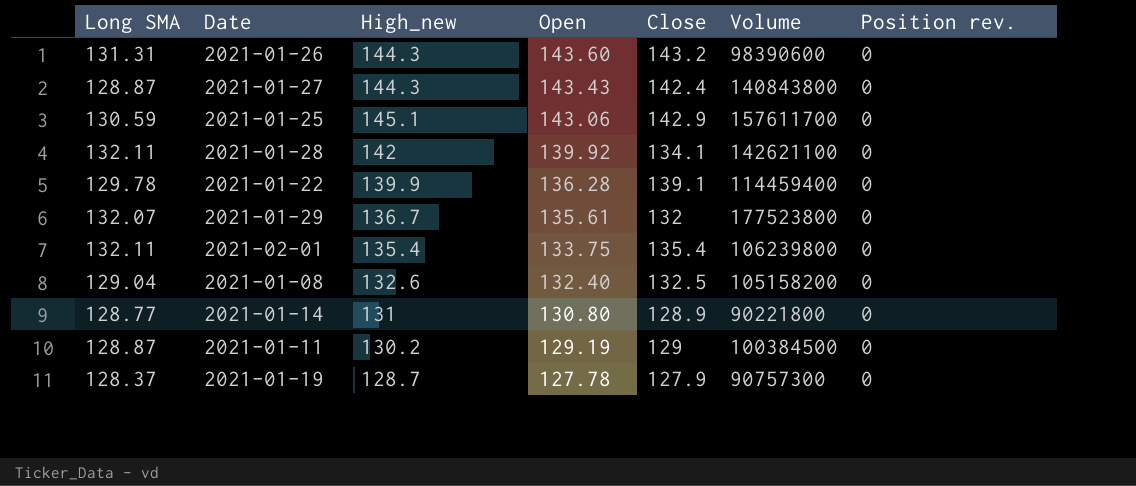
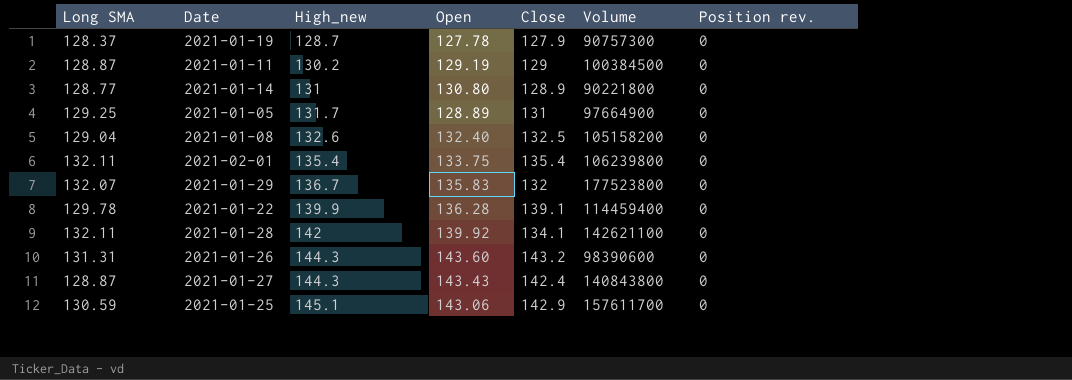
row order: Open descending -> High_new ascending
row 2021-01-05: none -> 129.25 | 131.7 | 128.89 | 131 | 97664900 | 0
2021-01-29 | Open: 135.61 -> 135.83

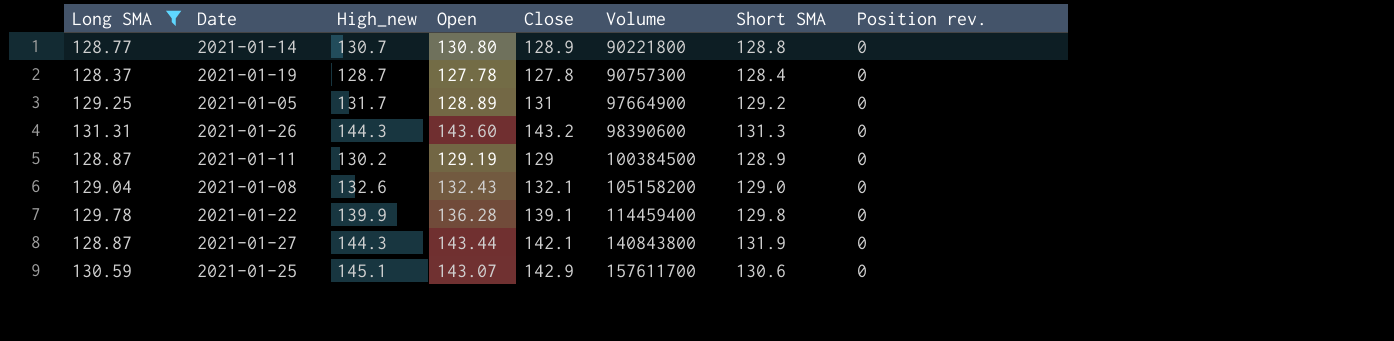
filter: none -> Long SMA <= 131.31
row order: High_new ascending -> Volume ascending
column Short SMA | position: none -> 7
2021-01-14 | High_new: 131 -> 130.7
2021-01-19 | Close: 127.9 -> 127.8
2021-01-08 | Open: 132.40 -> 132.43
2021-01-08 | Close: 132.5 -> 132.1
2021-01-27 | Open: 143.43 -> 143.44
2021-01-27 | Close: 142.4 -> 142.1
2021-01-25 | Open: 143.06 -> 143.07

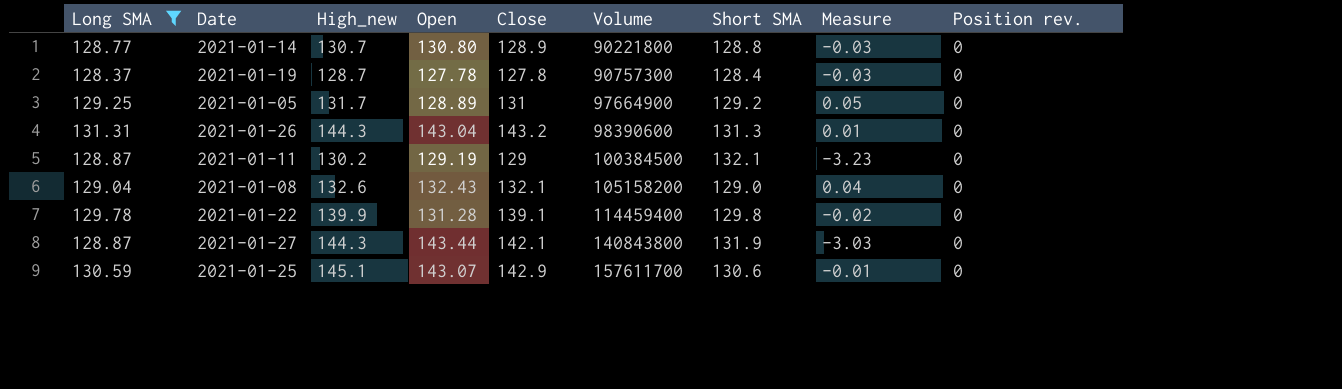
column Measure | formula: none -> [Long SMA] - [Short SMA]
2021-01-26 | Open: 143.60 -> 143.04
2021-01-11 | Short SMA: 128.9 -> 132.1
2021-01-22 | Open: 136.28 -> 131.28

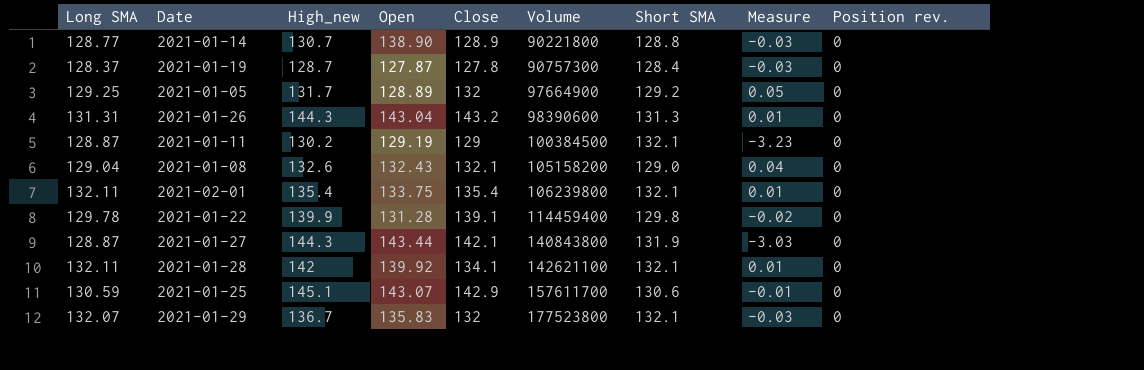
filter: Long SMA <= 131.31 -> none
2021-01-14 | Open: 130.80 -> 138.90
2021-01-19 | Open: 127.78 -> 127.87
2021-01-05 | Close: 131 -> 132

